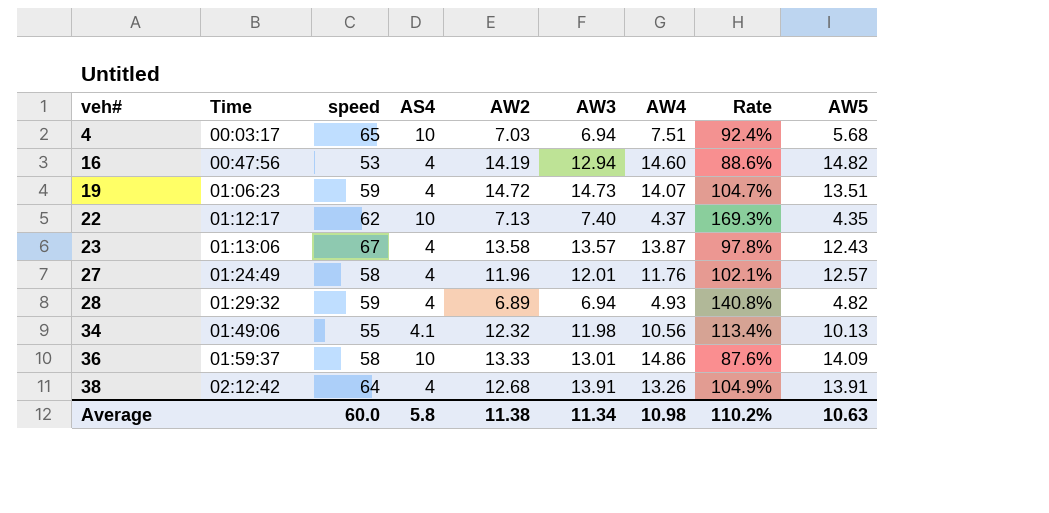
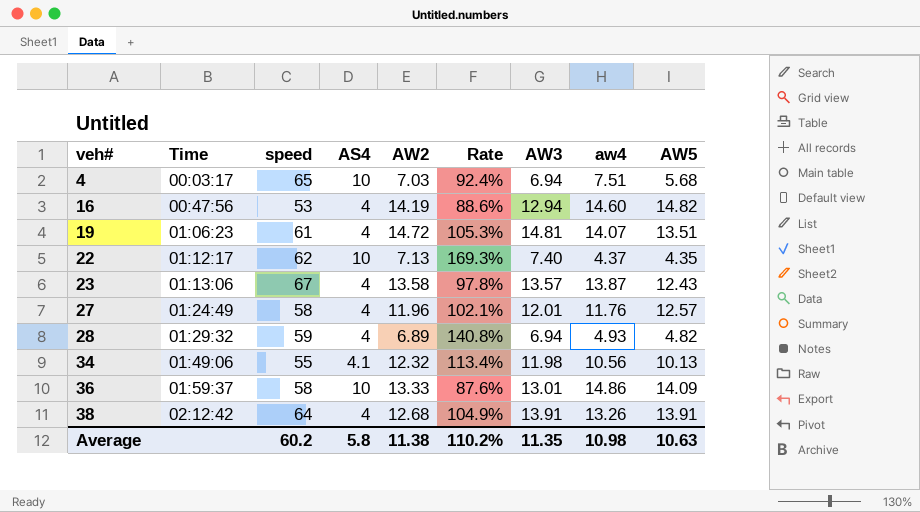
column Rate | position: 8 -> 6
column name: AW4 -> aw4
19 | speed: 59 -> 61
19 | Rate: 104.7% -> 105.3%
19 | AW3: 14.73 -> 14.81
Average | speed: 60.0 -> 60.2
Average | AW3: 11.34 -> 11.35

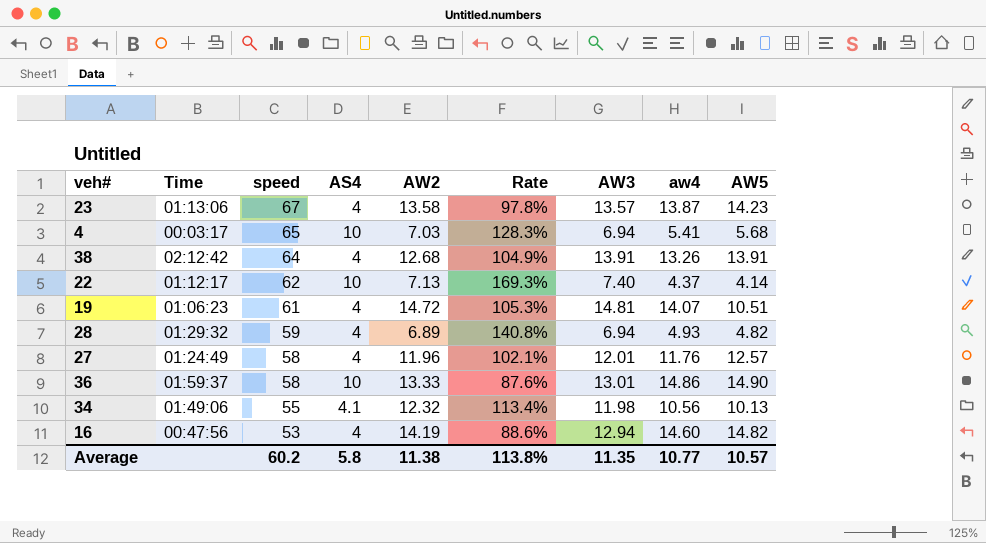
row order: veh# ascending -> speed descending
23 | AW5: 12.43 -> 14.23
4 | Rate: 92.4% -> 128.3%
4 | aw4: 7.51 -> 5.41
22 | AW5: 4.35 -> 4.14
19 | AW5: 13.51 -> 10.51
36 | AW5: 14.09 -> 14.90
Average | Rate: 110.2% -> 113.8%
Average | aw4: 10.98 -> 10.77
Average | AW5: 10.63 -> 10.57

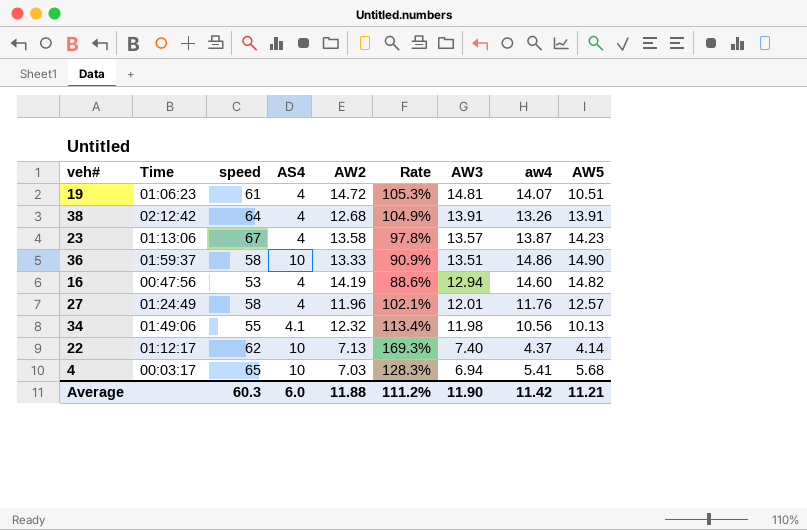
row order: speed descending -> AW3 descending
row 28: 01:29:32 | 59 | 4 | 6.89 | 140.8% | 6.94 | 4.93 | 4.82 -> none
36 | Rate: 87.6% -> 90.9%
36 | AW3: 13.01 -> 13.51
Average | speed: 60.2 -> 60.3
Average | AS4: 5.8 -> 6.0
Average | AW2: 11.38 -> 11.88
Average | Rate: 113.8% -> 111.2%
Average | AW3: 11.35 -> 11.90
Average | aw4: 10.77 -> 11.42
Average | AW5: 10.57 -> 11.21

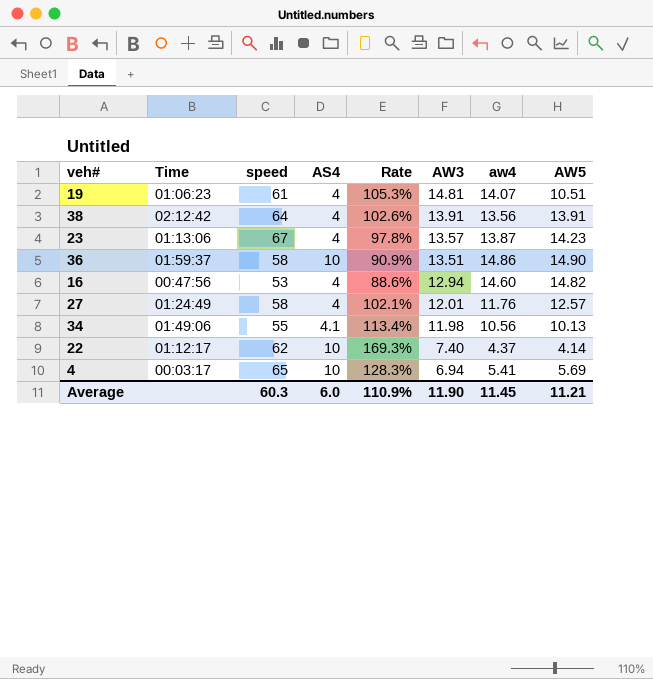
column AW2 | position: 5 -> none
38 | Rate: 104.9% -> 102.6%
38 | aw4: 13.26 -> 13.56
4 | AW5: 5.68 -> 5.69
Average | Rate: 111.2% -> 110.9%
Average | aw4: 11.42 -> 11.45

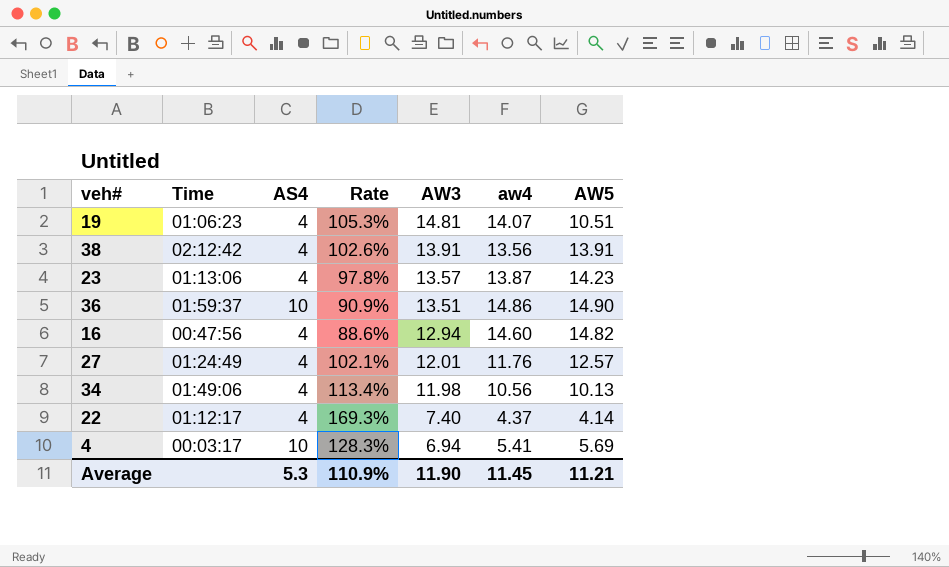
column speed | position: 3 -> none
34 | AS4: 4.1 -> 4
22 | AS4: 10 -> 4
Average | AS4: 6.0 -> 5.3

